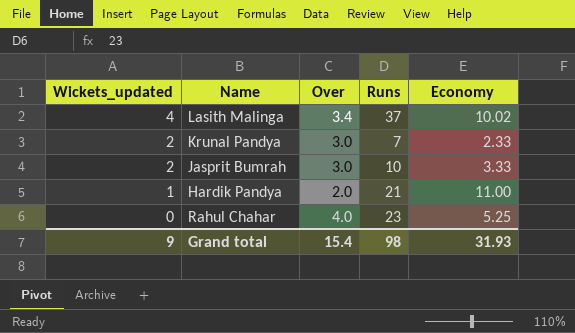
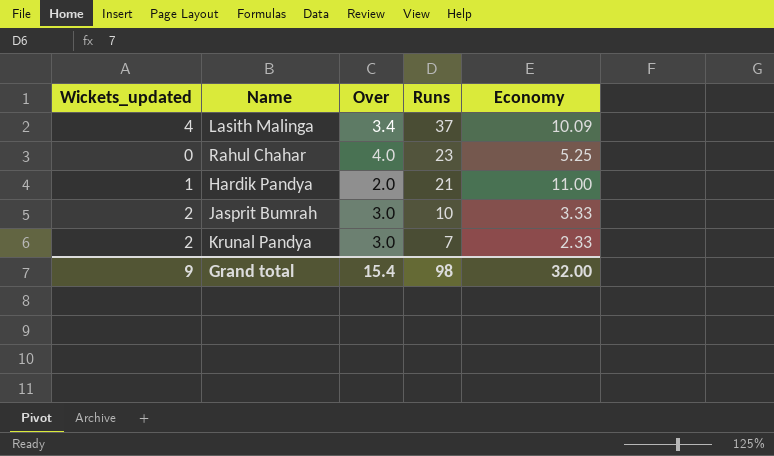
row order: Wickets_updated descending -> Runs descending
Lasith Malinga | Economy: 10.02 -> 10.09
Grand total | Economy: 31.93 -> 32.00

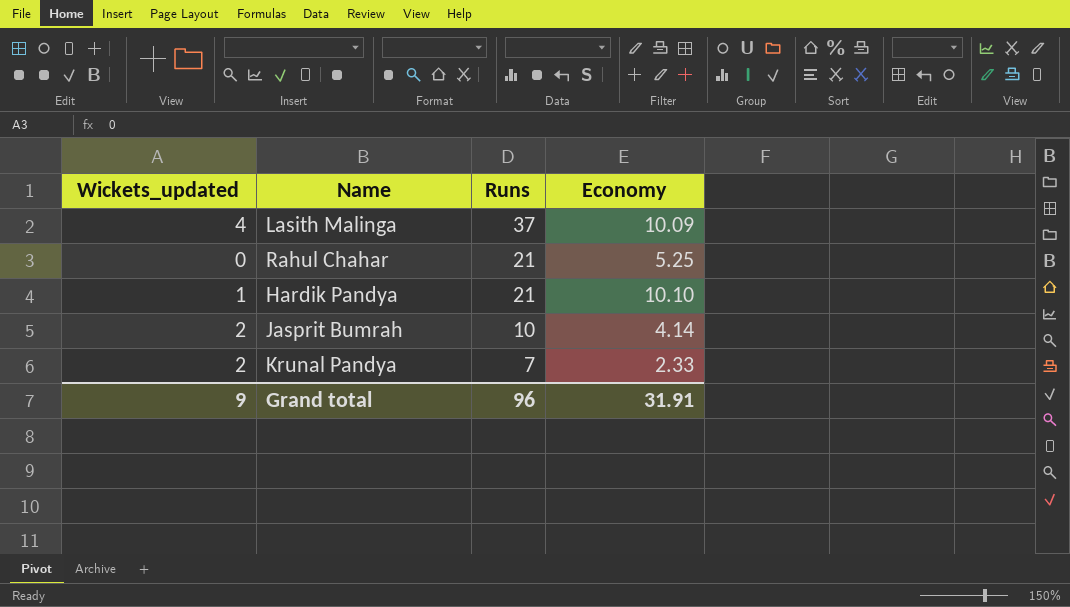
column Over | position: 3 -> none
Rahul Chahar | Runs: 23 -> 21
Hardik Pandya | Economy: 11.00 -> 10.10
Jasprit Bumrah | Economy: 3.33 -> 4.14
Grand total | Runs: 98 -> 96
Grand total | Economy: 32.00 -> 31.91

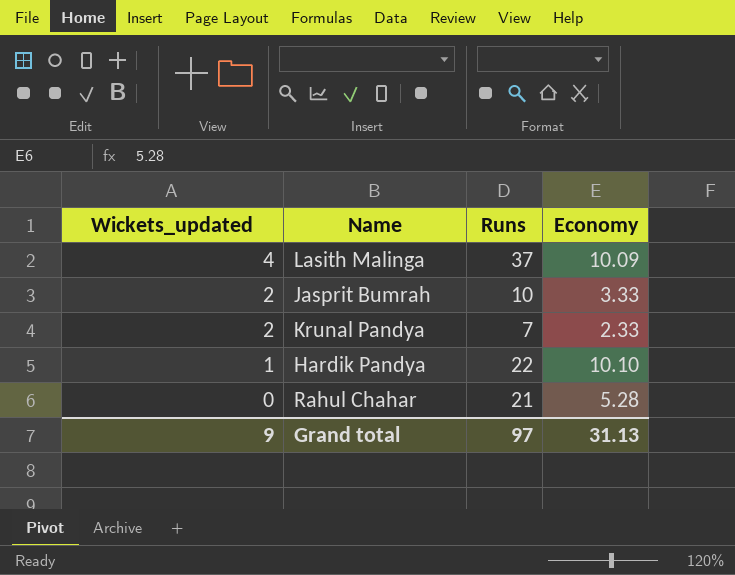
row order: Runs descending -> Wickets_updated descending
Jasprit Bumrah | Economy: 4.14 -> 3.33
Hardik Pandya | Runs: 21 -> 22
Rahul Chahar | Economy: 5.25 -> 5.28
Grand total | Runs: 96 -> 97
Grand total | Economy: 31.91 -> 31.13

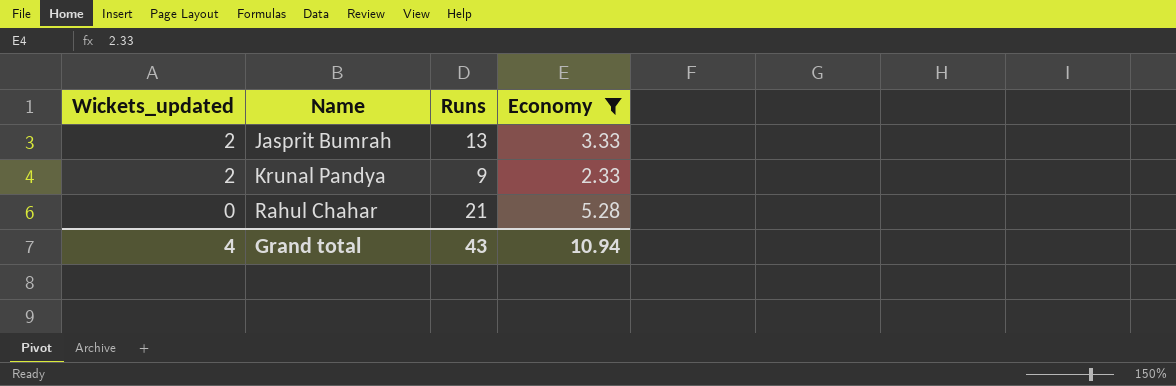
filter: none -> Economy <= 5.28
Jasprit Bumrah | Runs: 10 -> 13
Krunal Pandya | Runs: 7 -> 9
Grand total | Wickets_updated: 9 -> 4
Grand total | Runs: 97 -> 43
Grand total | Economy: 31.13 -> 10.94

